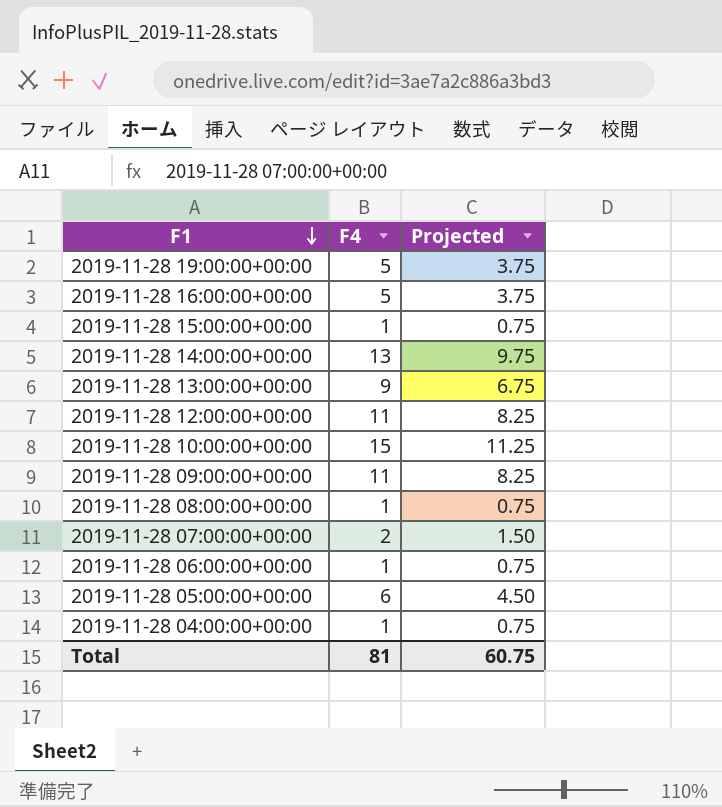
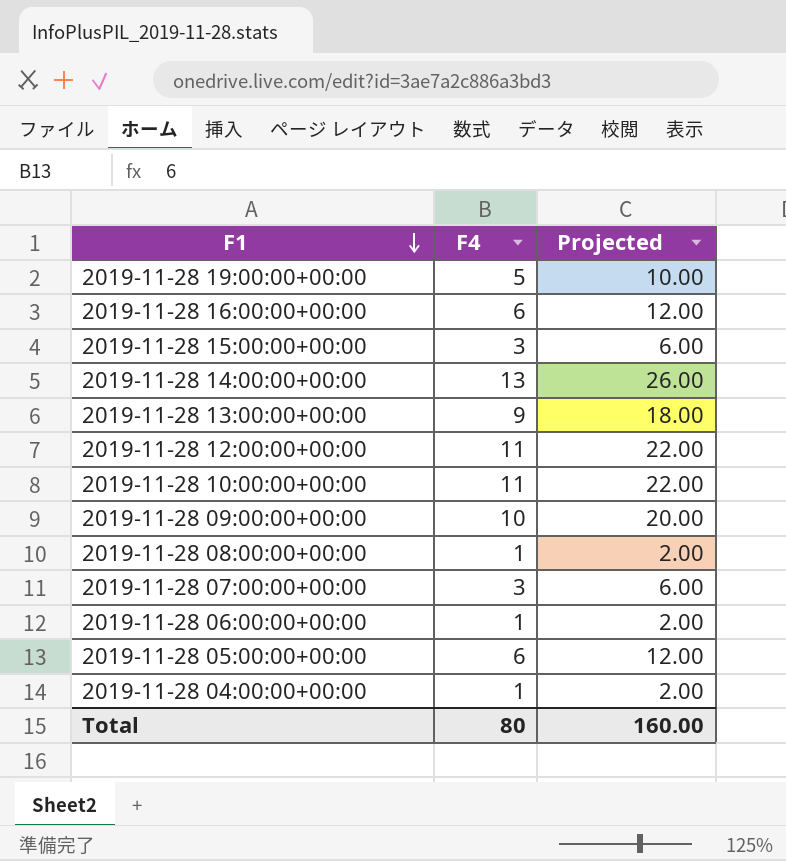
column Projected | formula: [F4] * 0.75 -> [F4] * 2
2019-11-28 16:00:00+00:00 | F4: 5 -> 6
2019-11-28 15:00:00+00:00 | F4: 1 -> 3
2019-11-28 10:00:00+00:00 | F4: 15 -> 11
2019-11-28 09:00:00+00:00 | F4: 11 -> 10
2019-11-28 07:00:00+00:00 | F4: 2 -> 3
Total | F4: 81 -> 80
Total | Projected: 60.75 -> 160.00

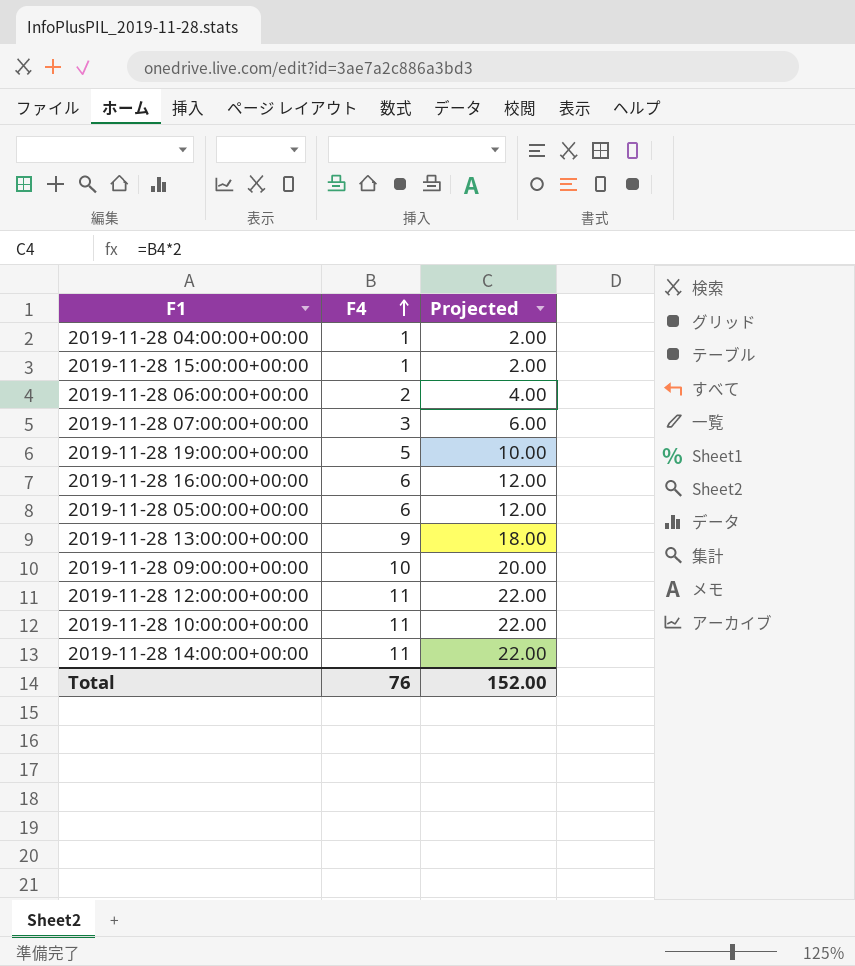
row order: F1 descending -> F4 ascending
row 2019-11-28 08:00:00+00:00: 1 | 2.00 -> none
2019-11-28 15:00:00+00:00 | F4: 3 -> 1
2019-11-28 15:00:00+00:00 | Projected: 6.00 -> 2.00
2019-11-28 06:00:00+00:00 | F4: 1 -> 2
2019-11-28 06:00:00+00:00 | Projected: 2.00 -> 4.00
2019-11-28 14:00:00+00:00 | F4: 13 -> 11
2019-11-28 14:00:00+00:00 | Projected: 26.00 -> 22.00
Total | F4: 80 -> 76
Total | Projected: 160.00 -> 152.00

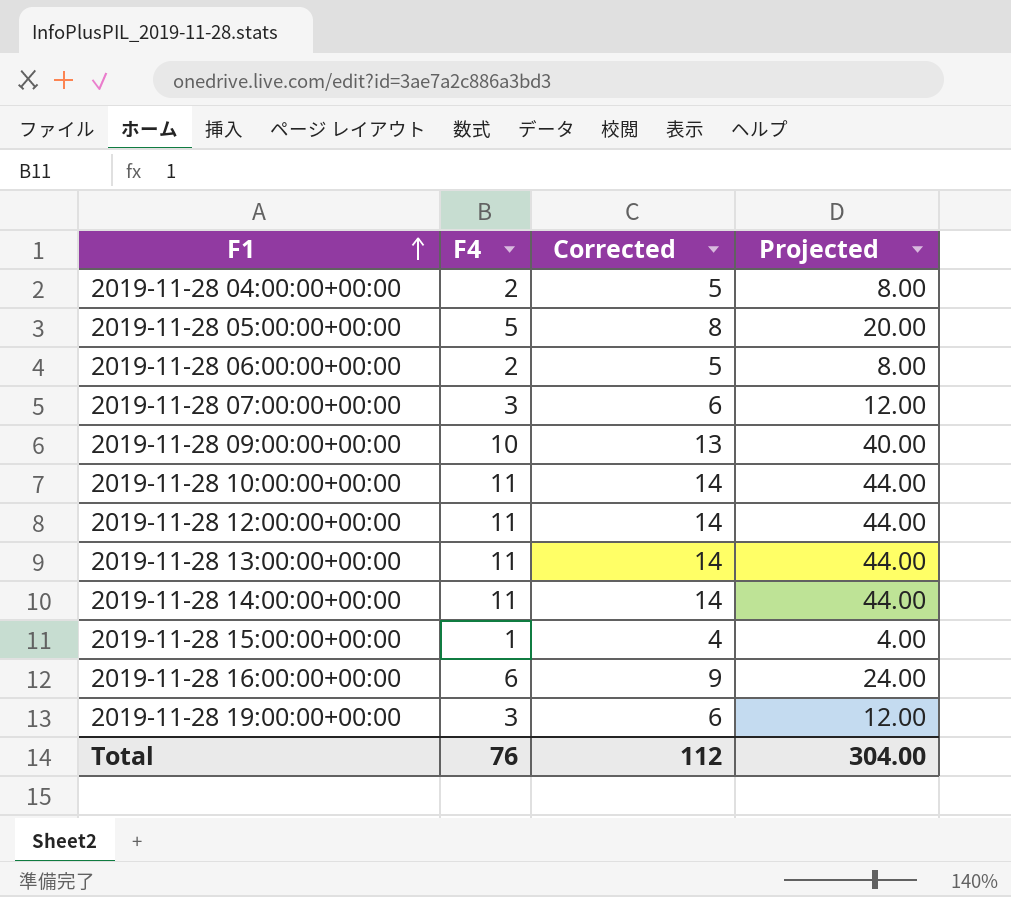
row order: F4 ascending -> F1 ascending
column Corrected | formula: none -> [F4] + 3
column Projected | formula: [F4] * 2 -> [F4] * 4
2019-11-28 04:00:00+00:00 | F4: 1 -> 2
2019-11-28 05:00:00+00:00 | F4: 6 -> 5
2019-11-28 13:00:00+00:00 | F4: 9 -> 11
2019-11-28 19:00:00+00:00 | F4: 5 -> 3
Total | Projected: 152.00 -> 304.00

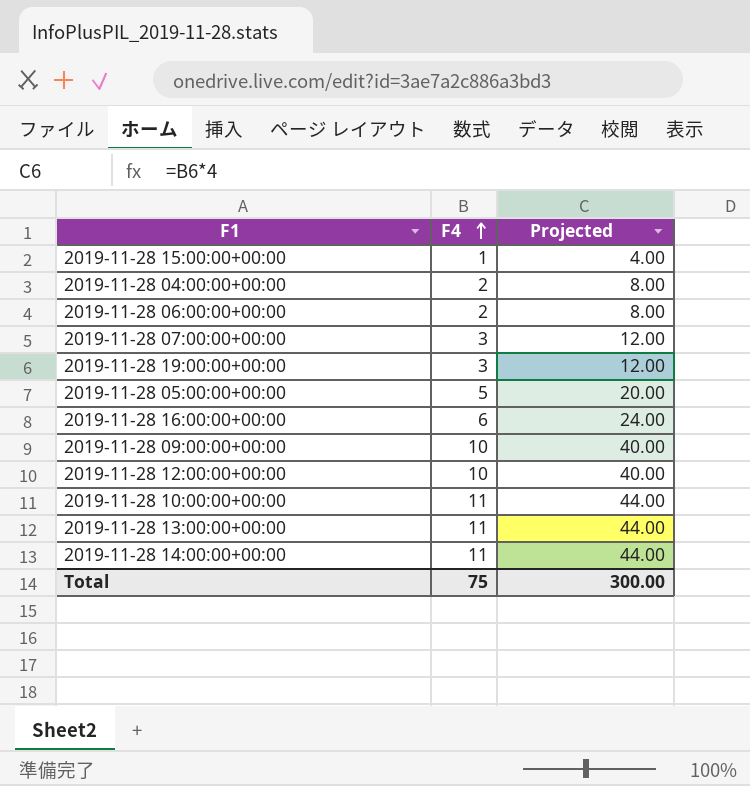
row order: F1 ascending -> F4 ascending
column Corrected | formula: [F4] + 3 -> none
2019-11-28 12:00:00+00:00 | F4: 11 -> 10
2019-11-28 12:00:00+00:00 | Projected: 44.00 -> 40.00
Total | F4: 76 -> 75
Total | Projected: 304.00 -> 300.00

